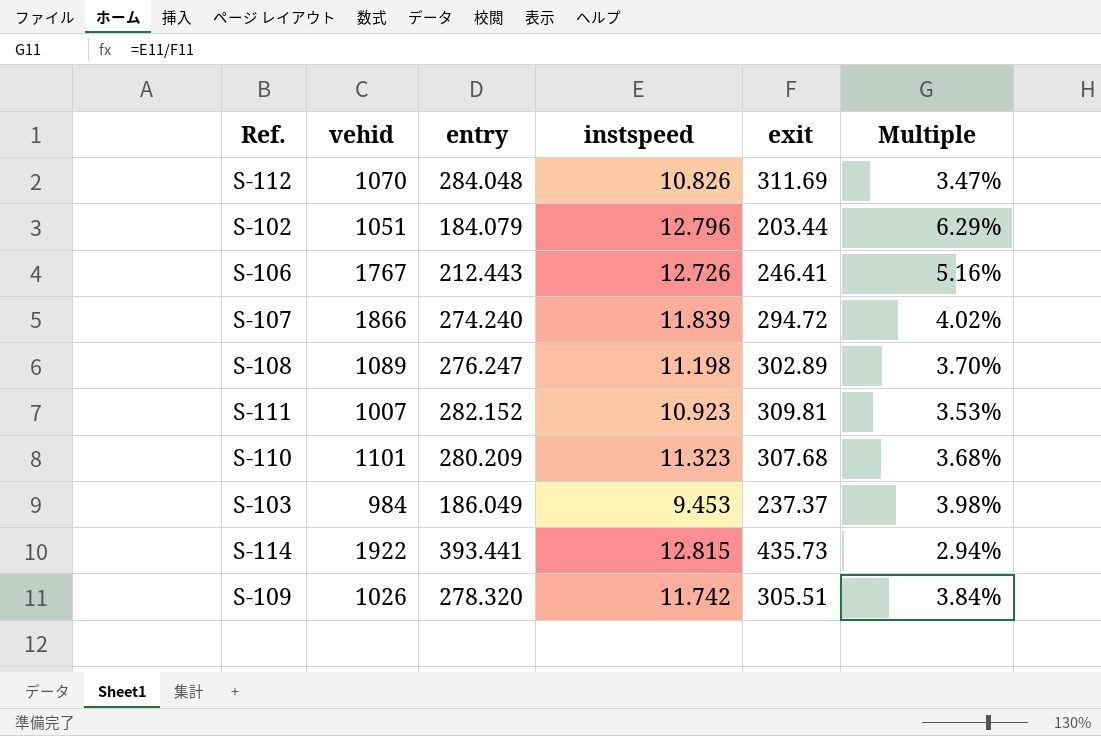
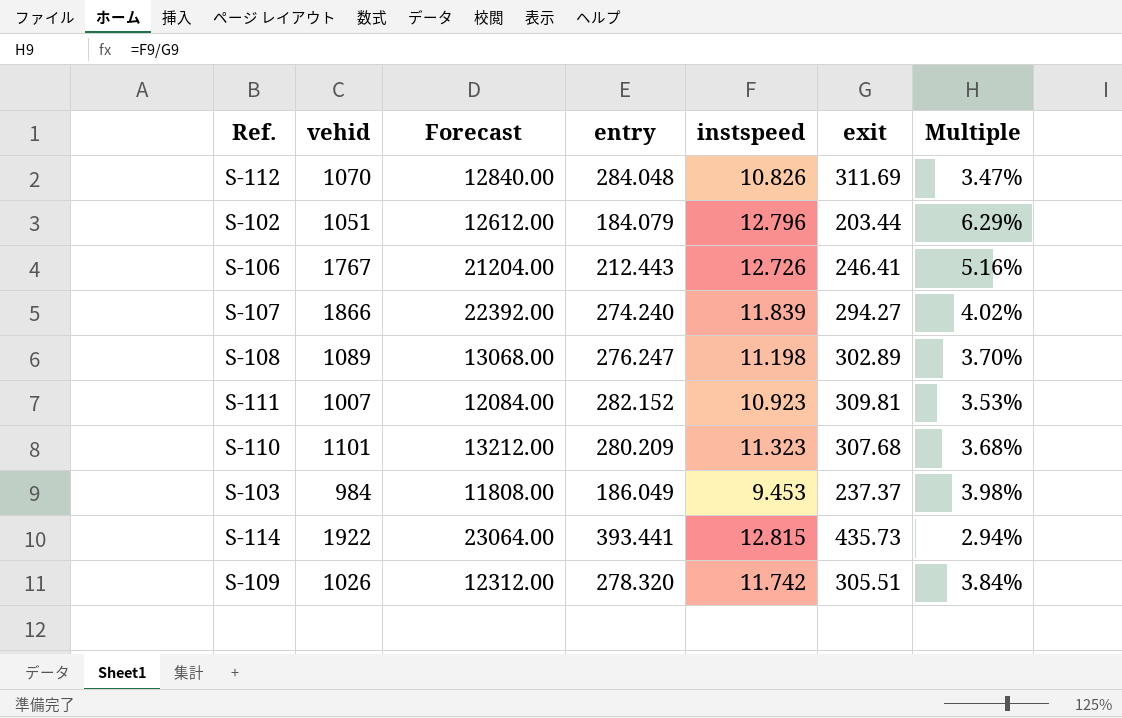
column Forecast | formula: none -> [vehid] * 12
S-107 | exit: 294.72 -> 294.27

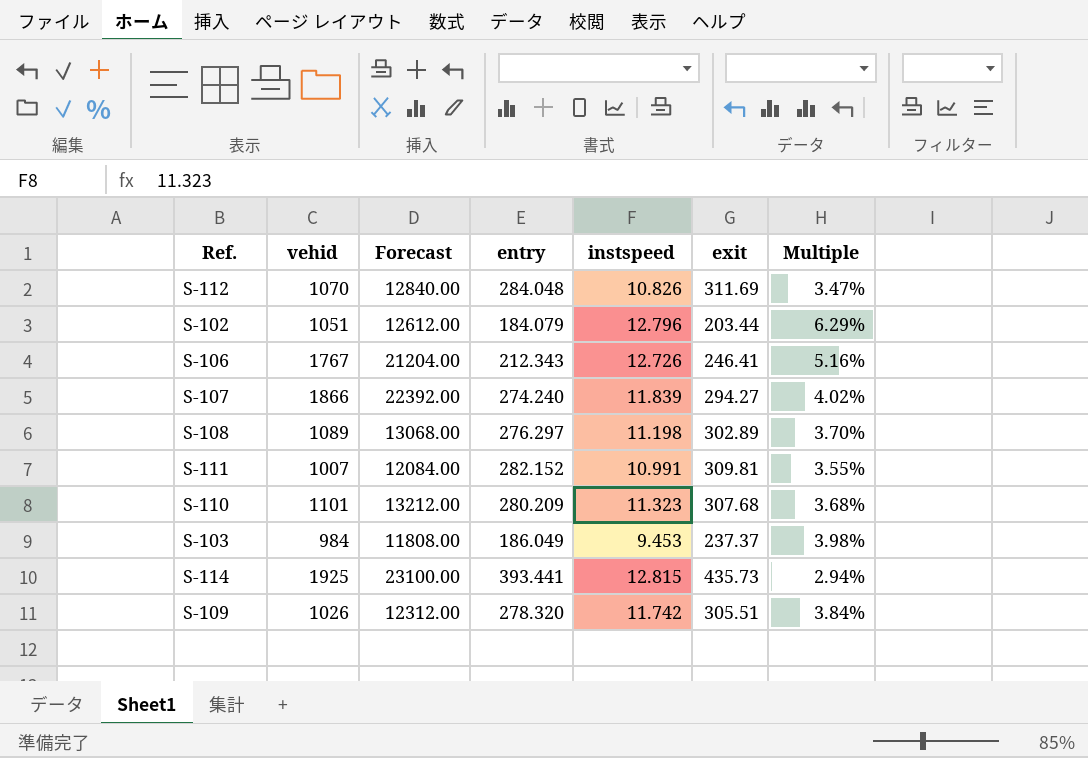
S-106 | entry: 212.443 -> 212.343
S-108 | entry: 276.247 -> 276.297
S-111 | instspeed: 10.923 -> 10.991
S-111 | Multiple: 3.53% -> 3.55%
S-114 | vehid: 1922 -> 1925
S-114 | Forecast: 23064.00 -> 23100.00

